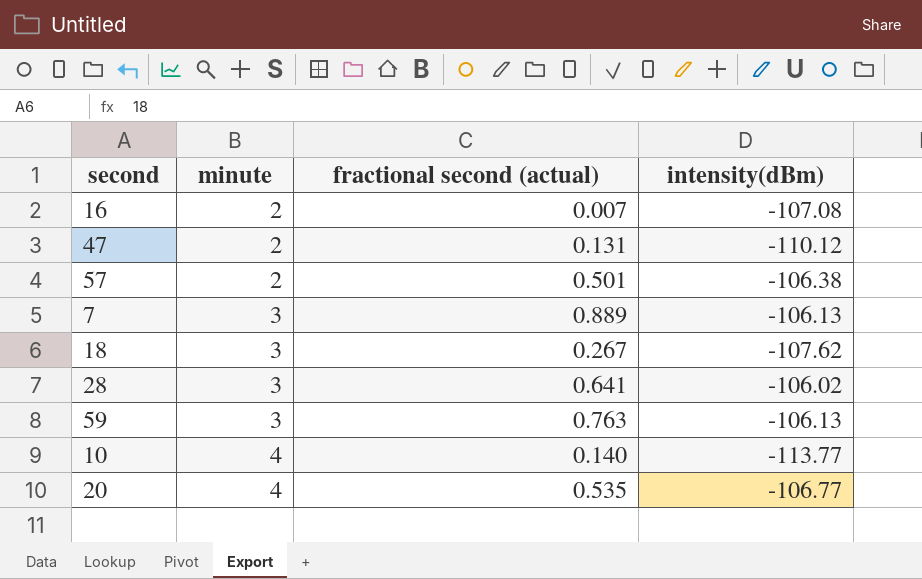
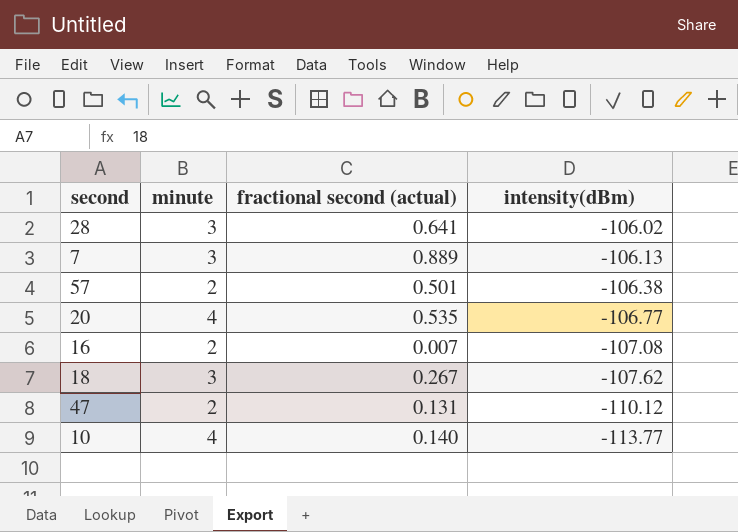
row order: minute ascending -> intensity(dBm) descending
row 59: 3 | 0.763 | -106.13 -> none

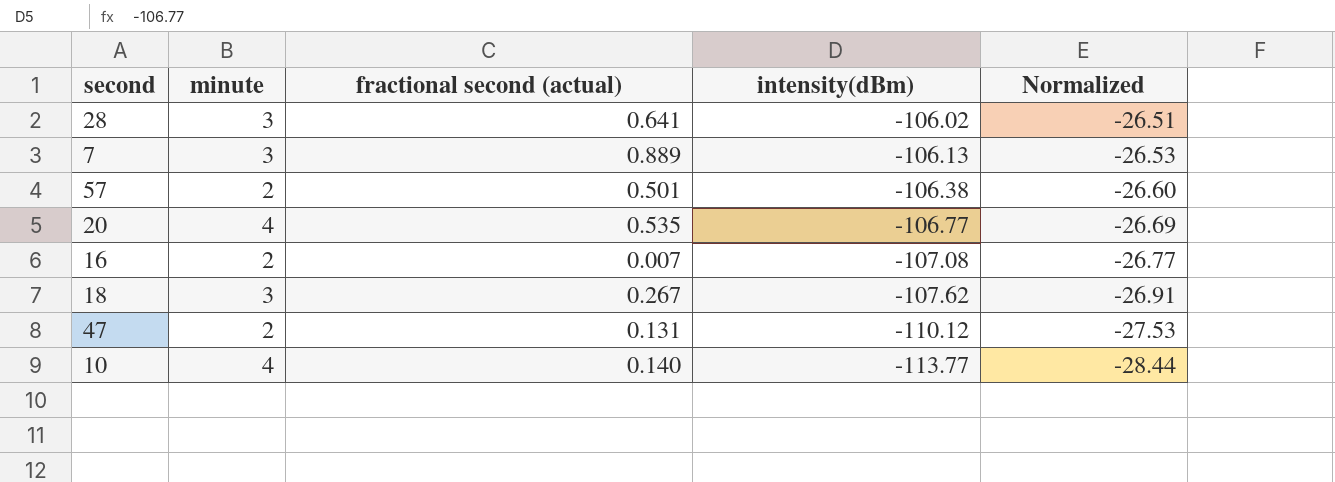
column Normalized | formula: none -> [intensity(dBm)] * 0.25

